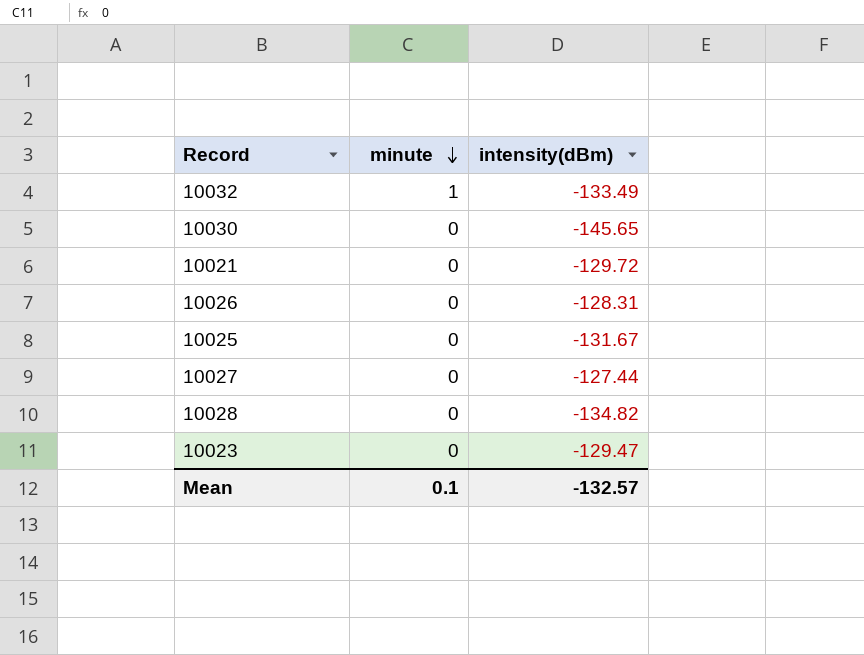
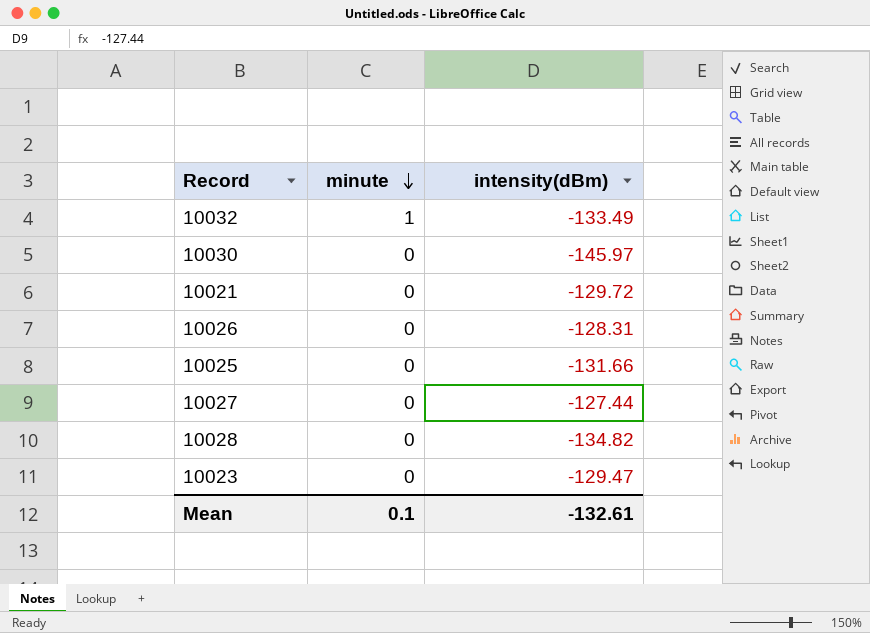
10030 | intensity(dBm): -145.65 -> -145.97
10025 | intensity(dBm): -131.67 -> -131.66
Mean | intensity(dBm): -132.57 -> -132.61

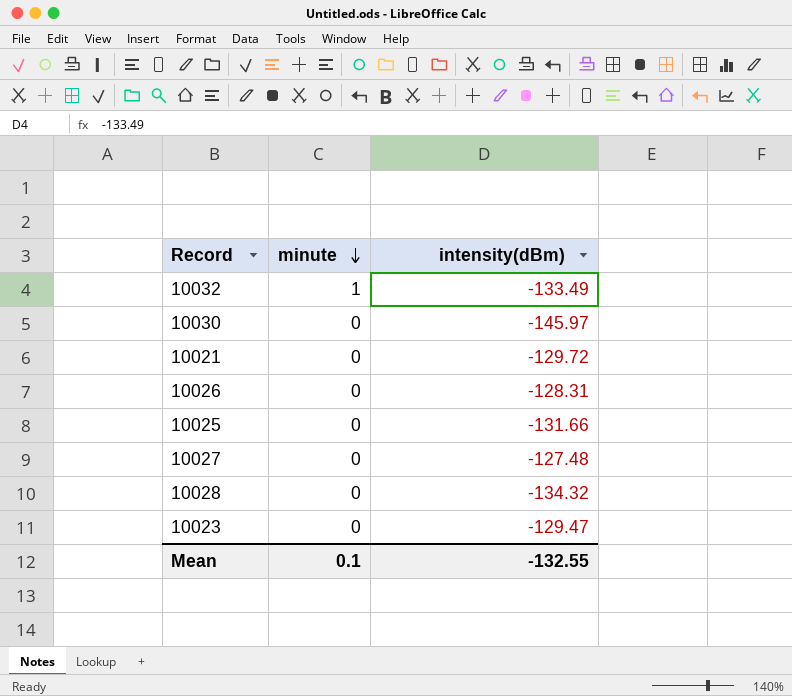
10027 | intensity(dBm): -127.44 -> -127.48
10028 | intensity(dBm): -134.82 -> -134.32
Mean | intensity(dBm): -132.61 -> -132.55

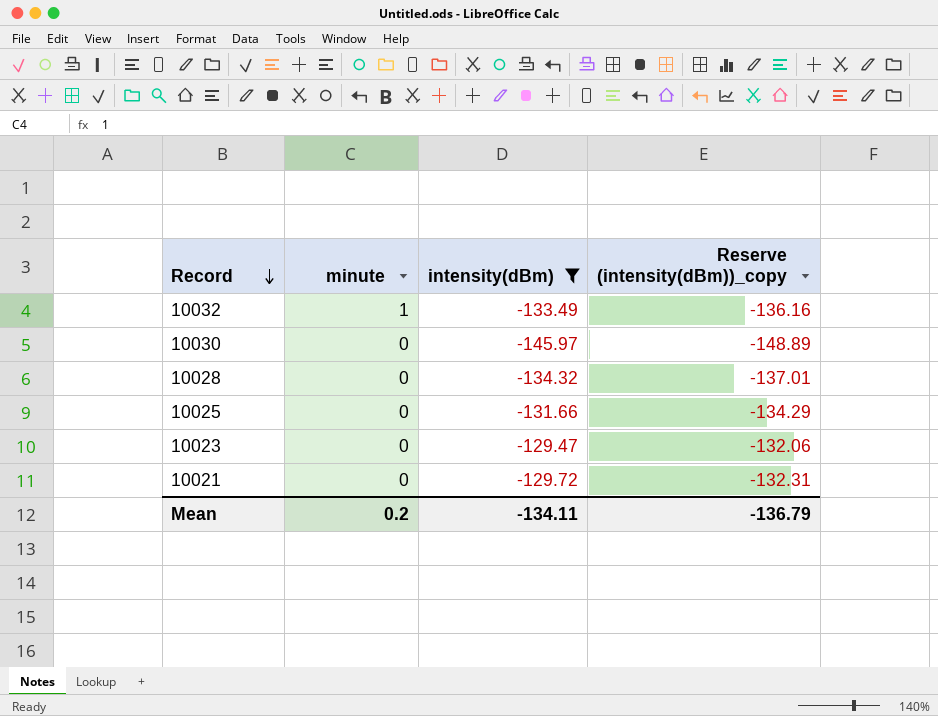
filter: none -> intensity(dBm) <= -129.47
row order: minute descending -> Record descending
column Reserve (intensity(dBm))_copy | formula: none -> [intensity(dBm)] * 1.02
Mean | minute: 0.1 -> 0.2
Mean | intensity(dBm): -132.55 -> -134.11

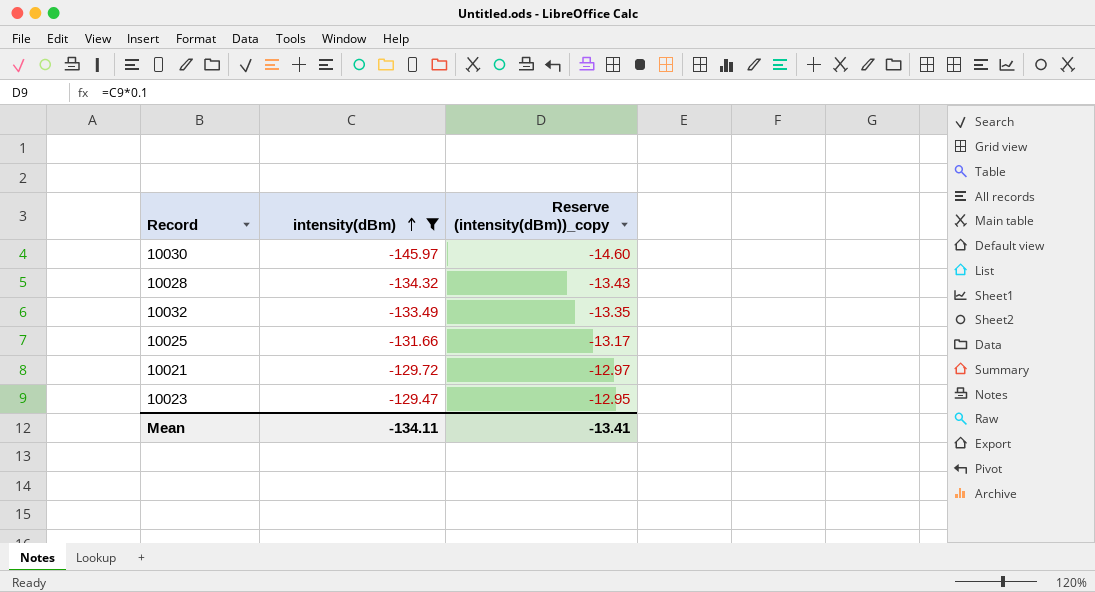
row order: Record descending -> intensity(dBm) ascending
column minute | position: 2 -> none
column Reserve (intensity(dBm))_copy | formula: [intensity(dBm)] * 1.02 -> [intensity(dBm)] * 0.1
Mean | Reserve (intensity(dBm))_copy: -136.79 -> -13.41

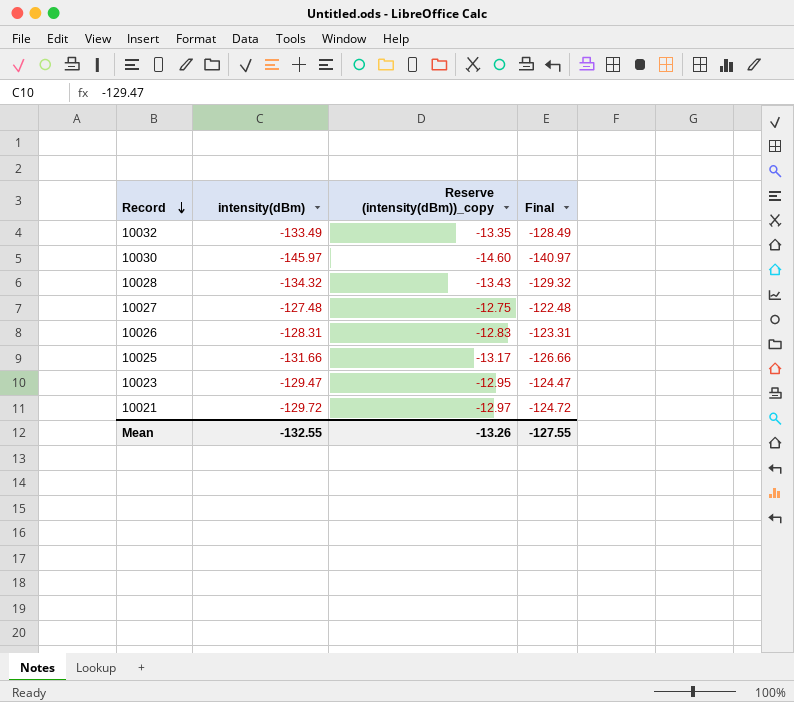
filter: intensity(dBm) <= -129.47 -> none
row order: intensity(dBm) ascending -> Record descending
column Final | formula: none -> [intensity(dBm)] + 5
Mean | intensity(dBm): -134.11 -> -132.55
Mean | Reserve (intensity(dBm))_copy: -13.41 -> -13.26

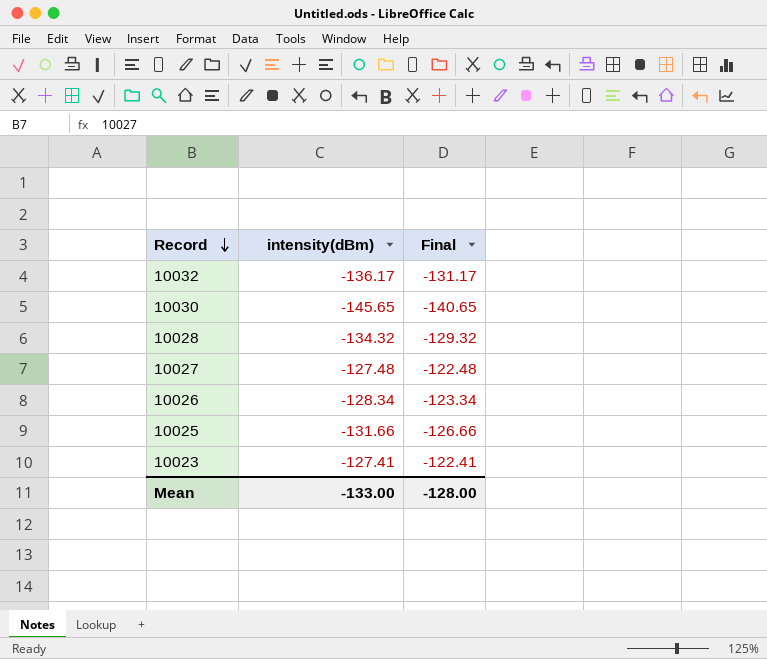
column Reserve (intensity(dBm))_copy | formula: [intensity(dBm)] * 0.1 -> none
row 10021: -129.72 | -12.97 | -124.72 -> none
10032 | intensity(dBm): -133.49 -> -136.17
10032 | Final: -128.49 -> -131.17
10030 | intensity(dBm): -145.97 -> -145.65
10030 | Final: -140.97 -> -140.65
10026 | intensity(dBm): -128.31 -> -128.34
10026 | Final: -123.31 -> -123.34
10023 | intensity(dBm): -129.47 -> -127.41
10023 | Final: -124.47 -> -122.41
Mean | intensity(dBm): -132.55 -> -133.00
Mean | Final: -127.55 -> -128.00

